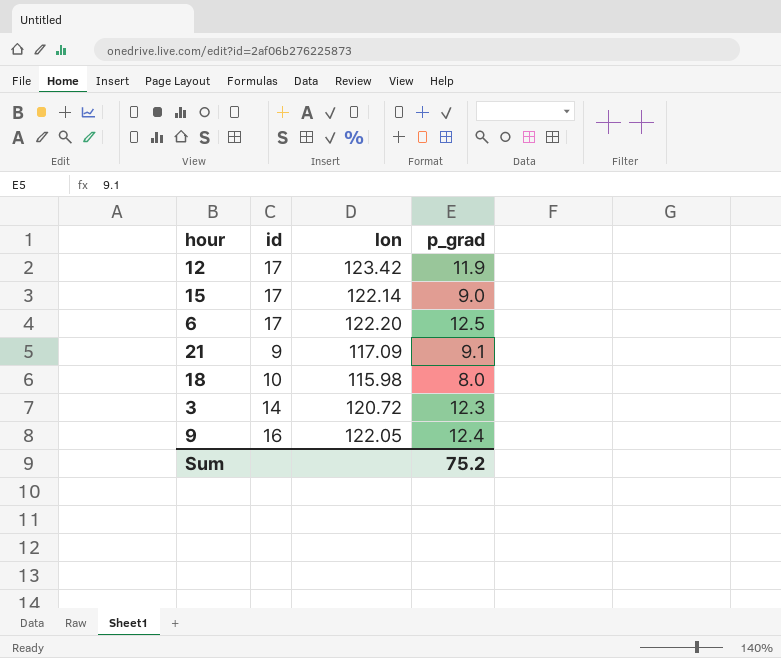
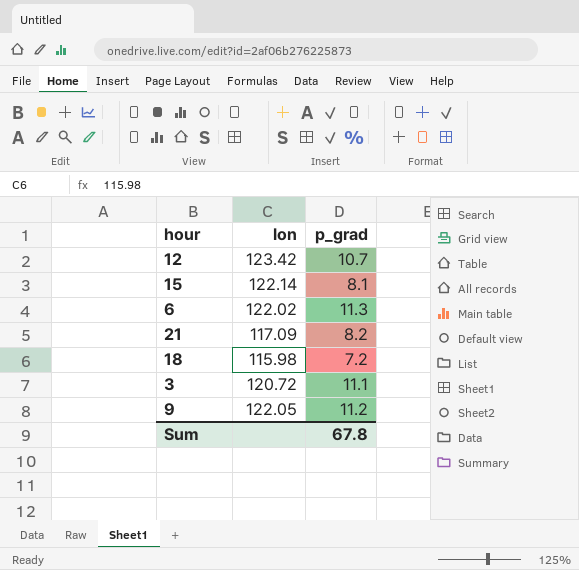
column id | position: 2 -> none
12 | p_grad: 11.9 -> 10.7
15 | p_grad: 9.0 -> 8.1
6 | lon: 122.20 -> 122.02
6 | p_grad: 12.5 -> 11.3
21 | p_grad: 9.1 -> 8.2
18 | p_grad: 8.0 -> 7.2
3 | p_grad: 12.3 -> 11.1
9 | p_grad: 12.4 -> 11.2
Sum | p_grad: 75.2 -> 67.8

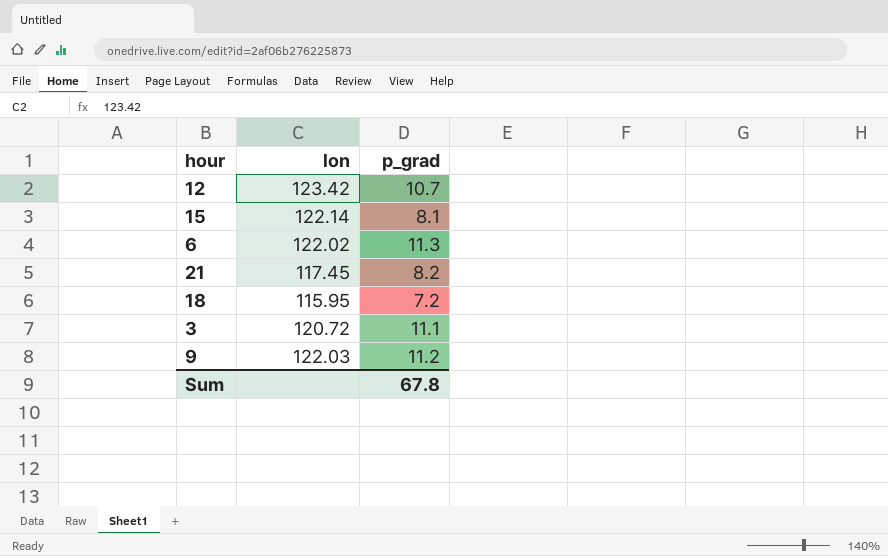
21 | lon: 117.09 -> 117.45
18 | lon: 115.98 -> 115.95
9 | lon: 122.05 -> 122.03

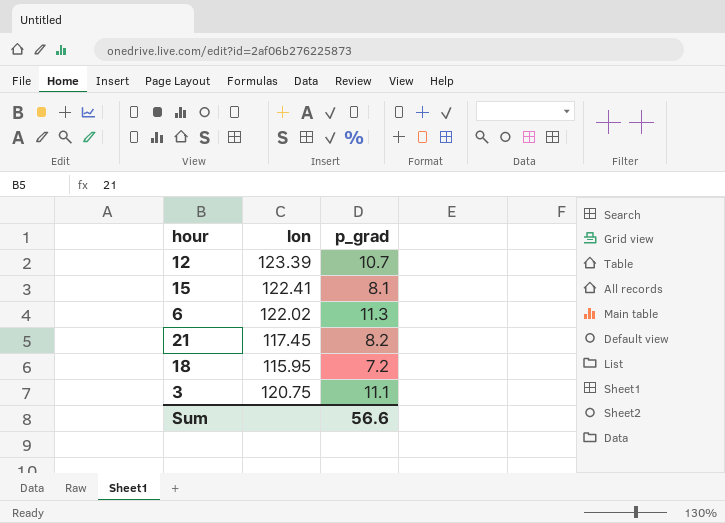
row 9: 122.03 | 11.2 -> none
12 | lon: 123.42 -> 123.39
15 | lon: 122.14 -> 122.41
3 | lon: 120.72 -> 120.75
Sum | p_grad: 67.8 -> 56.6

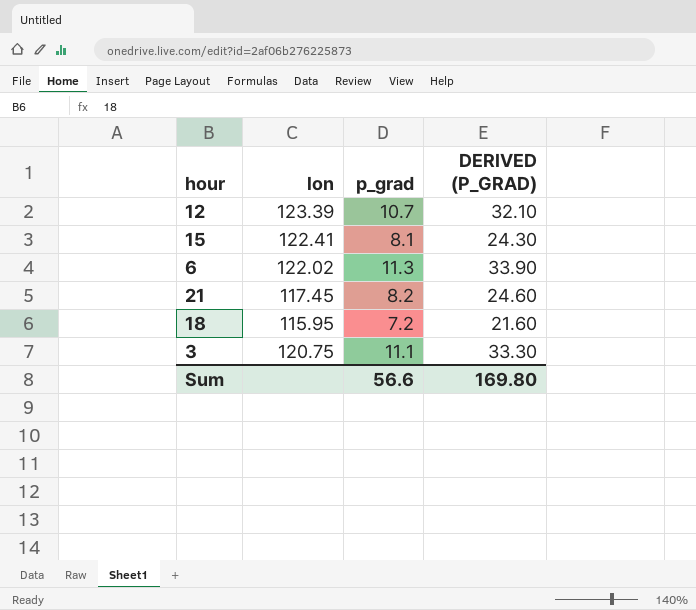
column DERIVED (P_GRAD) | formula: none -> [p_grad] * 3

